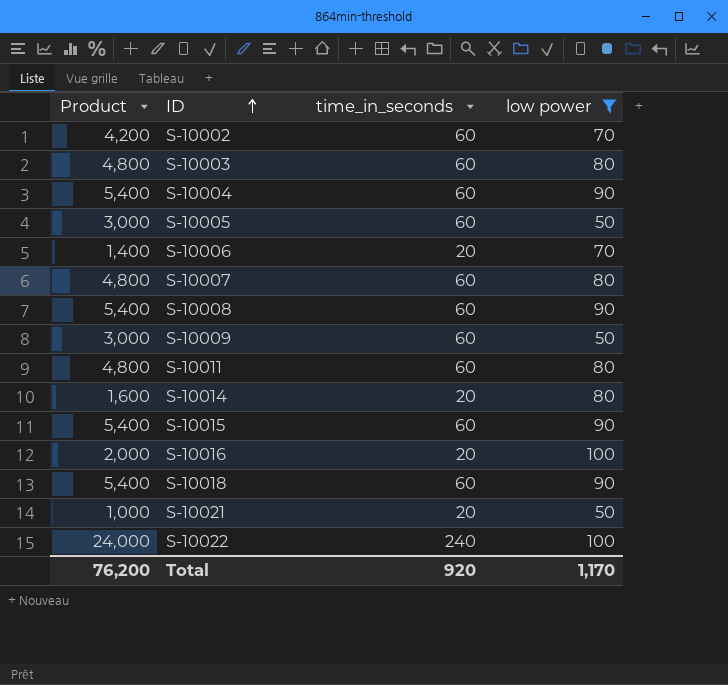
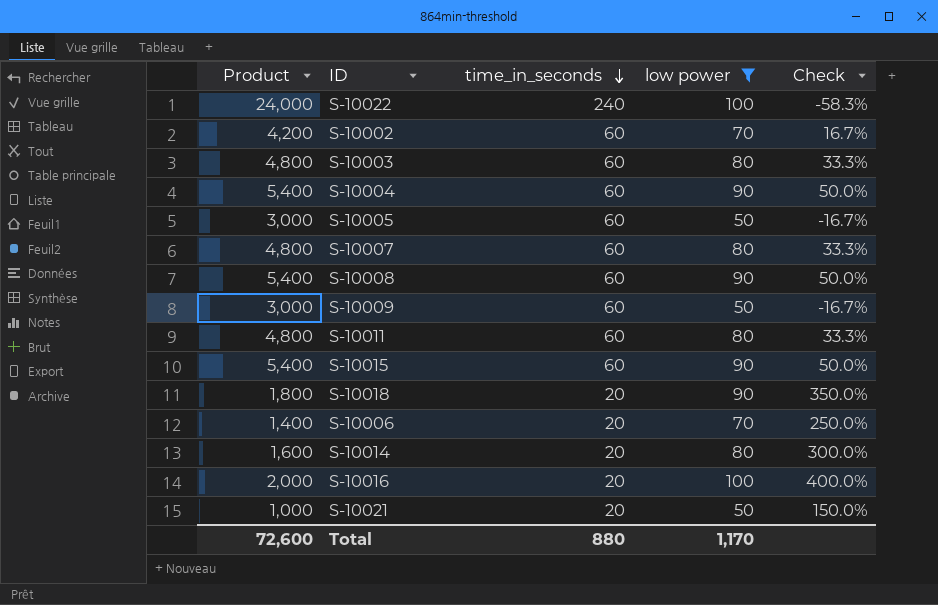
row order: ID ascending -> time_in_seconds descending
column Check | formula: none -> ([low power] - [time_in_seconds]) / [time_in_seconds]
S-10018 | Product: 5,400 -> 1,800
S-10018 | time_in_seconds: 60 -> 20
Total | Product: 76,200 -> 72,600
Total | time_in_seconds: 920 -> 880

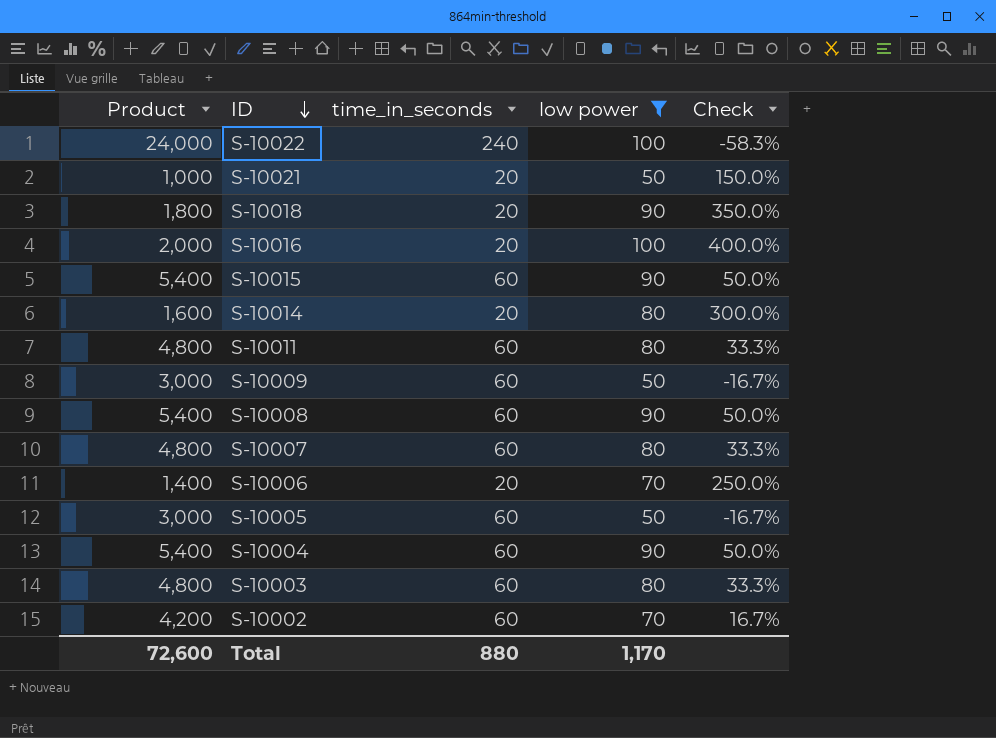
row order: time_in_seconds descending -> ID descending

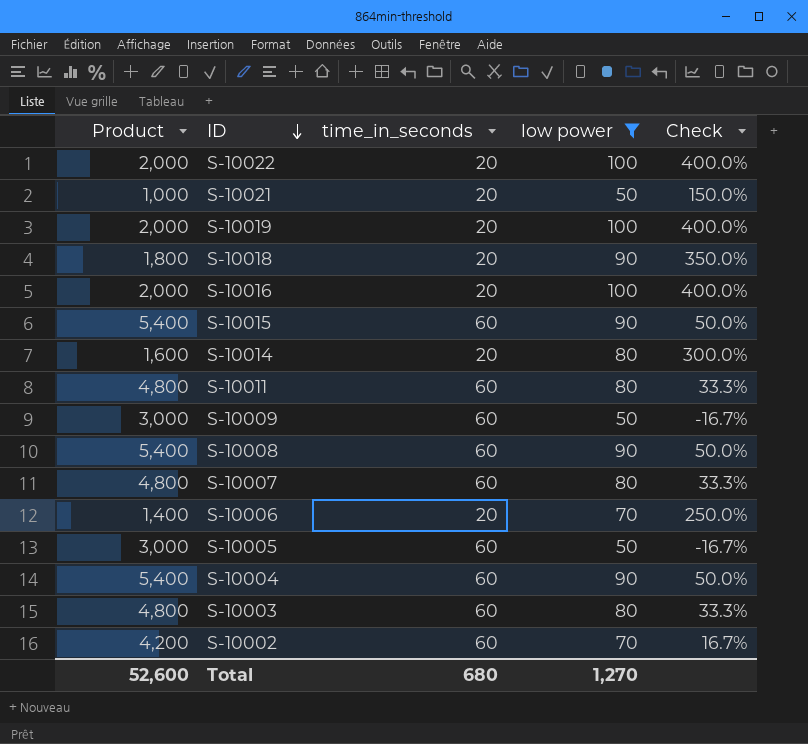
S-10022 | Product: 24,000 -> 2,000
S-10022 | time_in_seconds: 240 -> 20
S-10022 | Check: -58.3% -> 400.0%
row S-10019: none -> 2,000 | 20 | 100 | 400.0%
Total | Product: 72,600 -> 52,600
Total | time_in_seconds: 880 -> 680
Total | low power: 1,170 -> 1,270

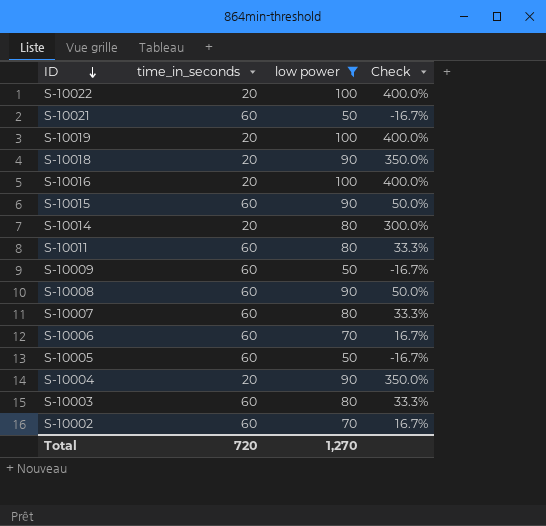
column Product | formula: [time_in_seconds] * [low power] -> none
S-10021 | time_in_seconds: 20 -> 60
S-10021 | Check: 150.0% -> -16.7%
S-10006 | time_in_seconds: 20 -> 60
S-10006 | Check: 250.0% -> 16.7%
S-10004 | time_in_seconds: 60 -> 20
S-10004 | Check: 50.0% -> 350.0%
Total | time_in_seconds: 680 -> 720

